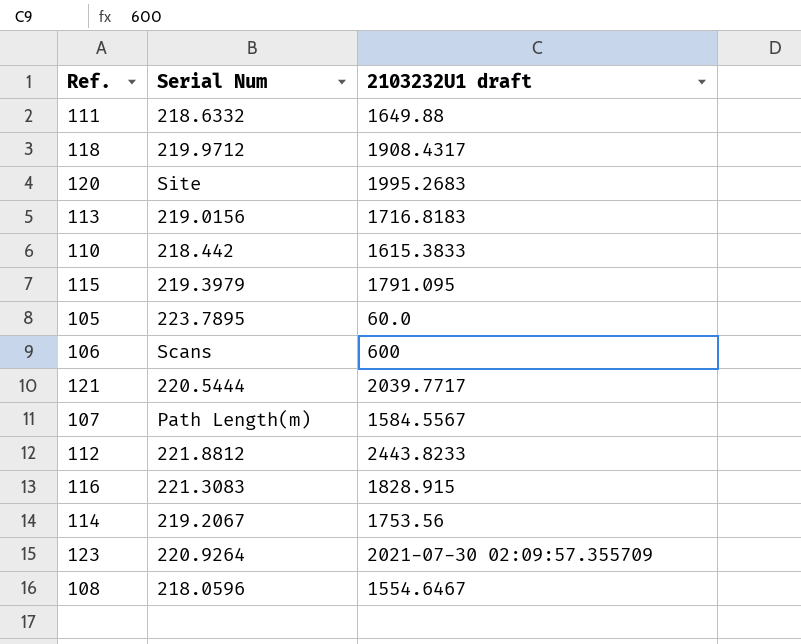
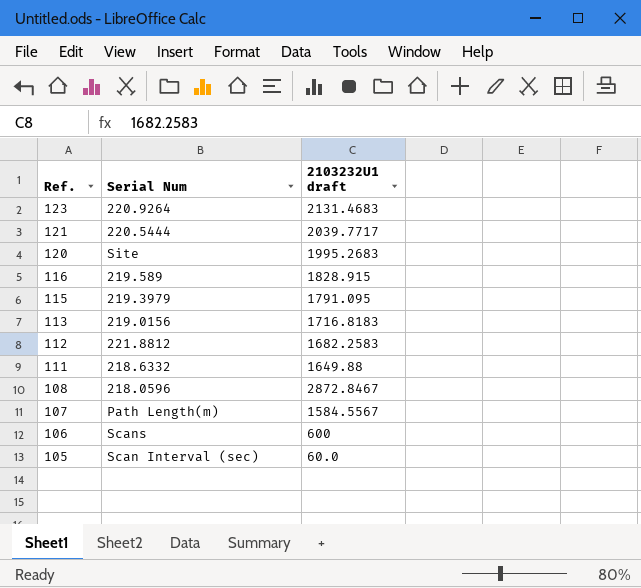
row order: none -> Ref. descending
row 118: 219.9712 | 1908.4317 -> none
row 110: 218.442 | 1615.3833 -> none
row 114: 219.2067 | 1753.56 -> none
123 | 2103232U1 draft: 2021-07-30 02:09:57.355709 -> 2131.4683
116 | Serial Num: 221.3083 -> 219.589
112 | 2103232U1 draft: 2443.8233 -> 1682.2583
108 | 2103232U1 draft: 1554.6467 -> 2872.8467
105 | Serial Num: 223.7895 -> Scan Interval (sec)

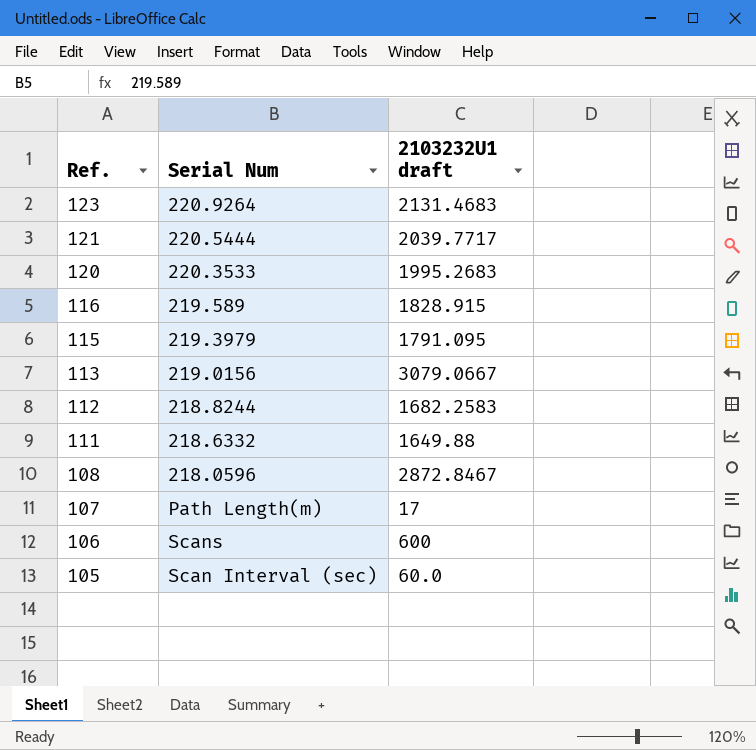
120 | Serial Num: Site -> 220.3533
113 | 2103232U1 draft: 1716.8183 -> 3079.0667
112 | Serial Num: 221.8812 -> 218.8244
107 | 2103232U1 draft: 1584.5567 -> 17

